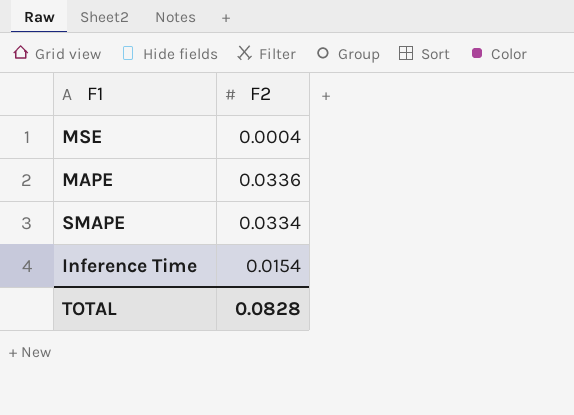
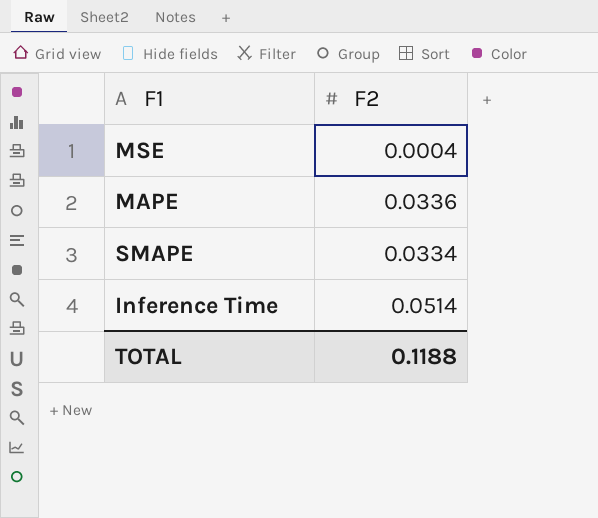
Inference Time | F2: 0.0154 -> 0.0514
TOTAL | F2: 0.0828 -> 0.1188

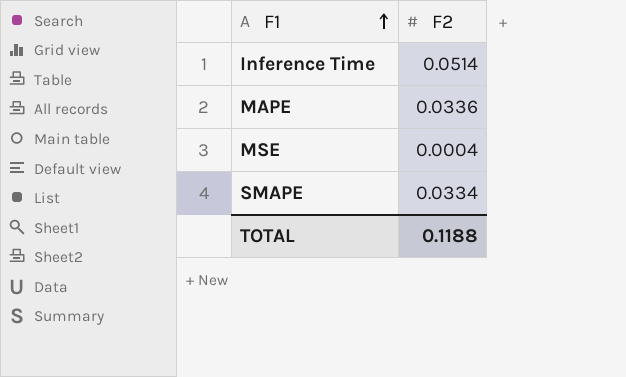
row order: none -> F1 ascending

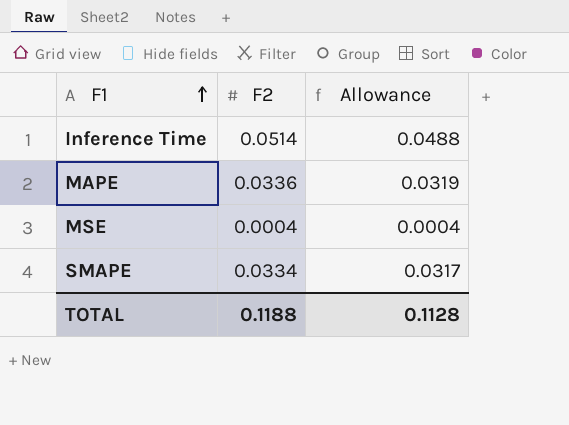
column Allowance | formula: none -> [F2] * 0.95

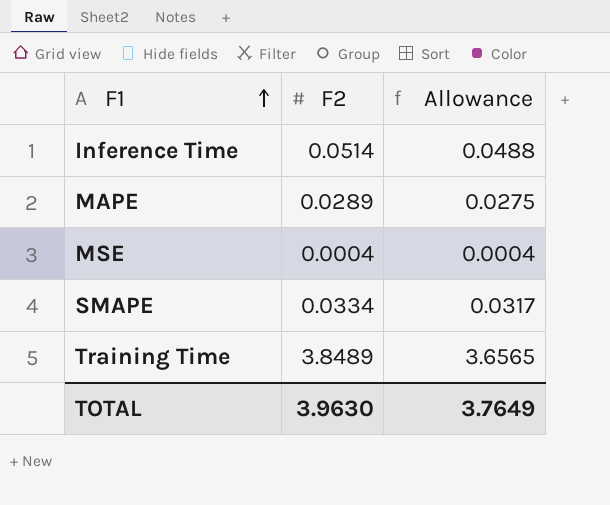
MAPE | F2: 0.0336 -> 0.0289
MAPE | Allowance: 0.0319 -> 0.0275
row Training Time: none -> 3.8489 | 3.6565
TOTAL | F2: 0.1188 -> 3.9630
TOTAL | Allowance: 0.1128 -> 3.7649

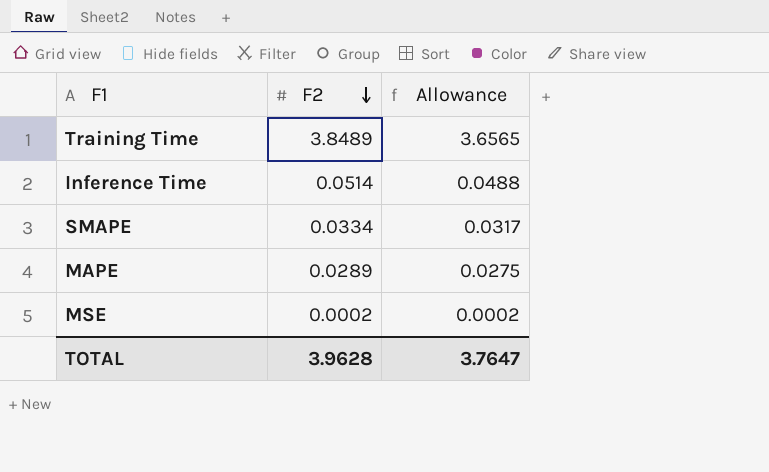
row order: F1 ascending -> F2 descending
MSE | F2: 0.0004 -> 0.0002
MSE | Allowance: 0.0004 -> 0.0002
TOTAL | F2: 3.9630 -> 3.9628
TOTAL | Allowance: 3.7649 -> 3.7647

